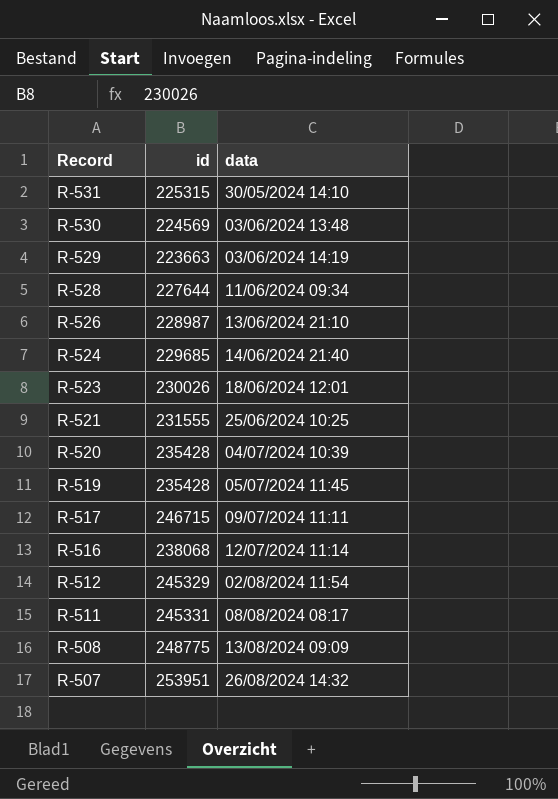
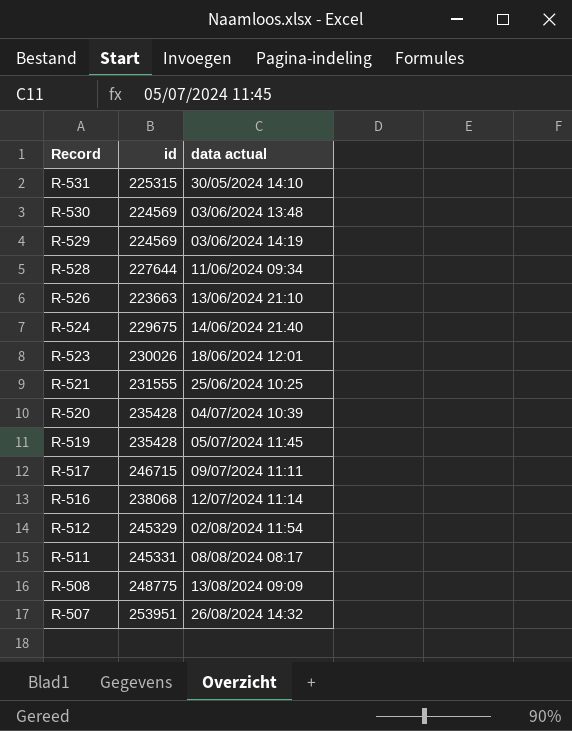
column name: data -> data actual
R-529 | id: 223663 -> 224569
R-526 | id: 228987 -> 223663
R-524 | id: 229685 -> 229675

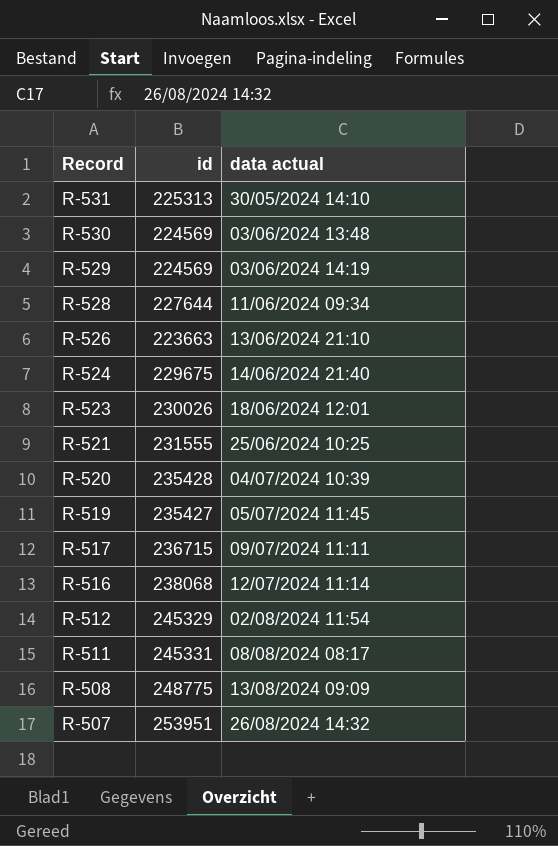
R-531 | id: 225315 -> 225313
R-519 | id: 235428 -> 235427
R-517 | id: 246715 -> 236715

